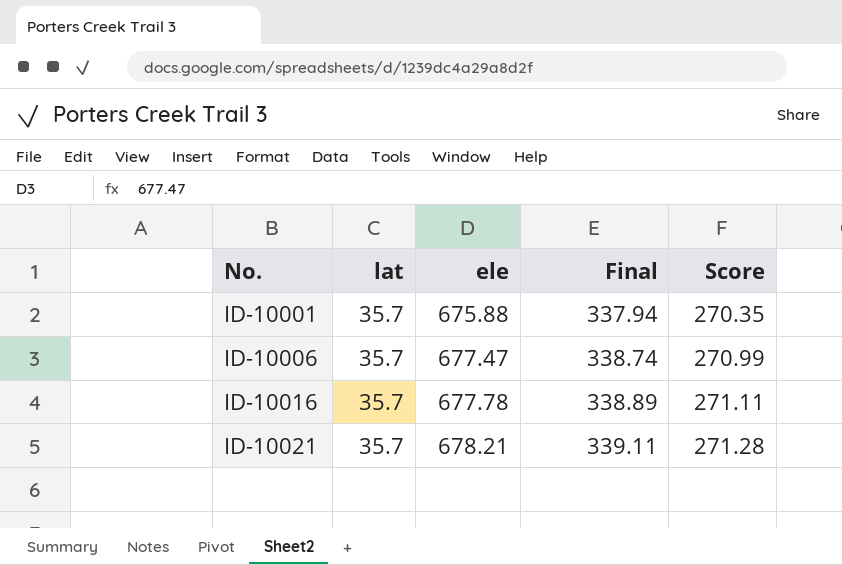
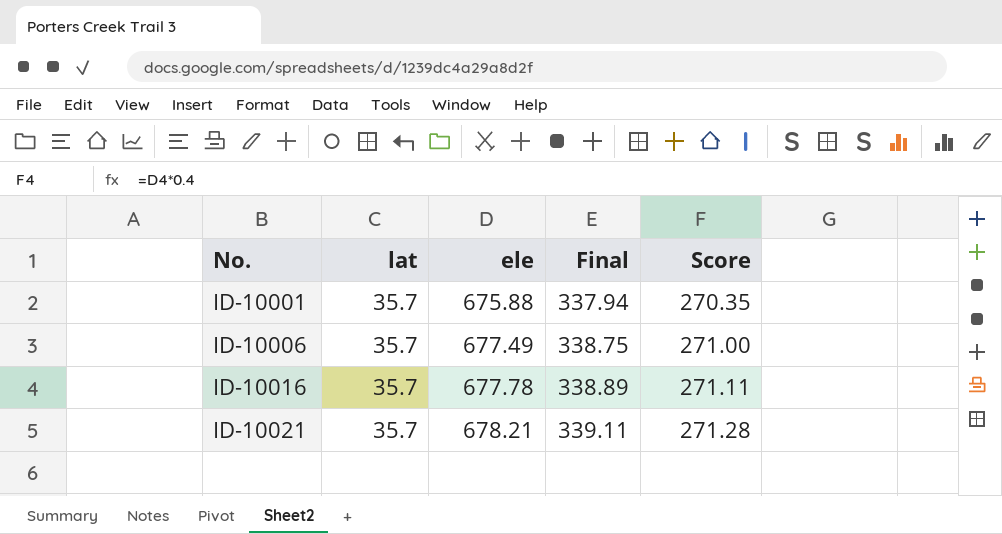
ID-10006 | ele: 677.47 -> 677.49
ID-10006 | Final: 338.74 -> 338.75
ID-10006 | Score: 270.99 -> 271.00

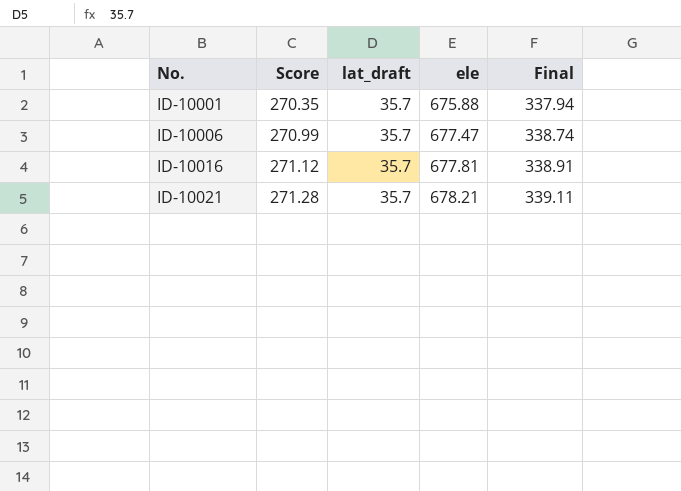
column Score | position: 5 -> 2
column name: lat -> lat_draft
ID-10006 | Score: 271.00 -> 270.99
ID-10006 | ele: 677.49 -> 677.47
ID-10006 | Final: 338.75 -> 338.74
ID-10016 | Score: 271.11 -> 271.12
ID-10016 | ele: 677.78 -> 677.81
ID-10016 | Final: 338.89 -> 338.91

